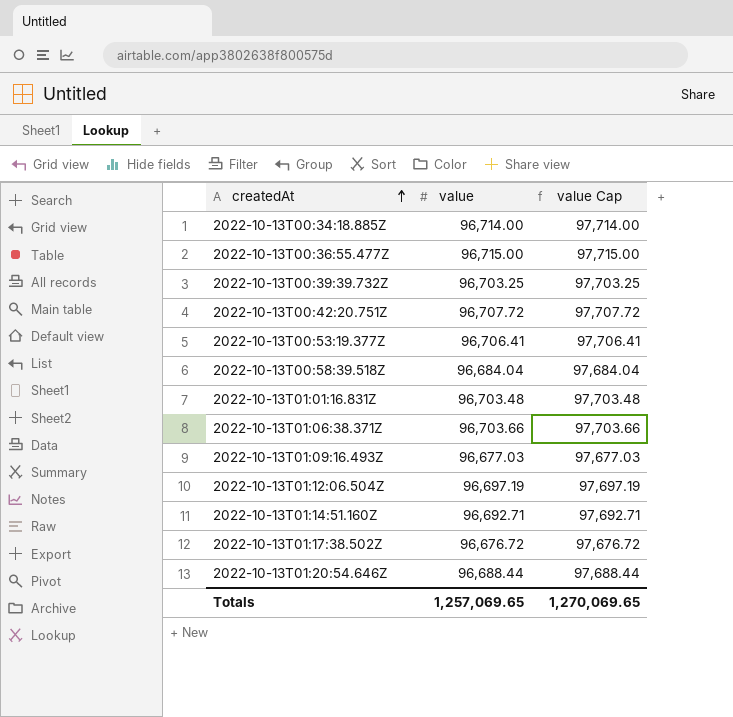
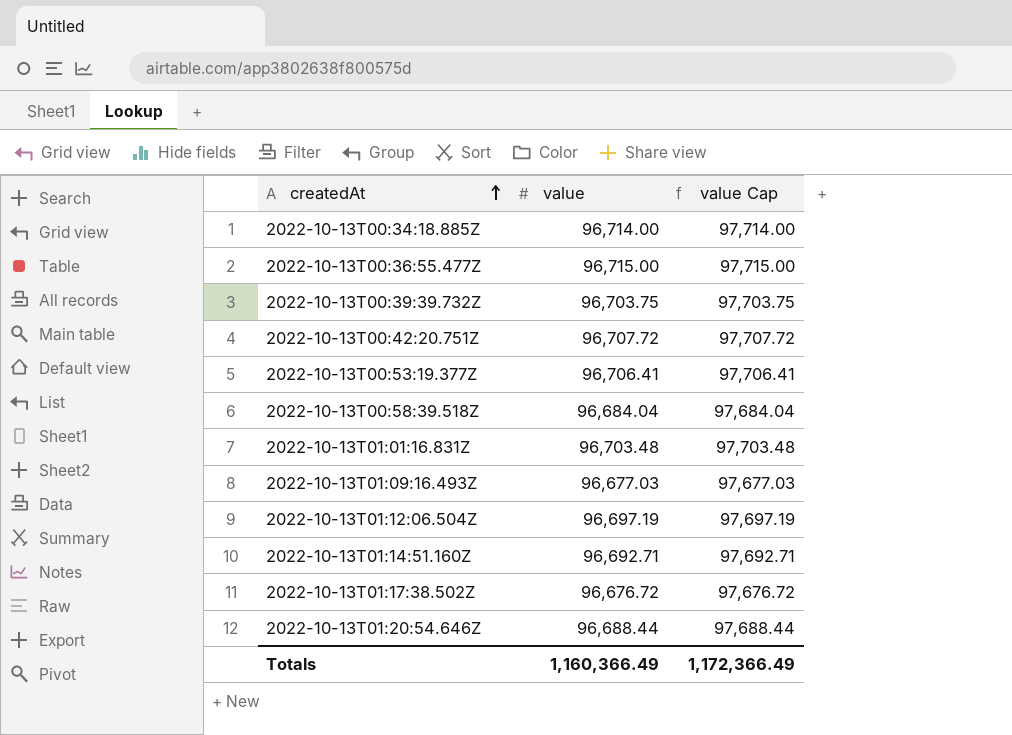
row 2022-10-13T01:06:38.371Z: 96,703.66 | 97,703.66 -> none
2022-10-13T00:39:39.732Z | value: 96,703.25 -> 96,703.75
2022-10-13T00:39:39.732Z | value Cap: 97,703.25 -> 97,703.75
Totals | value: 1,257,069.65 -> 1,160,366.49
Totals | value Cap: 1,270,069.65 -> 1,172,366.49

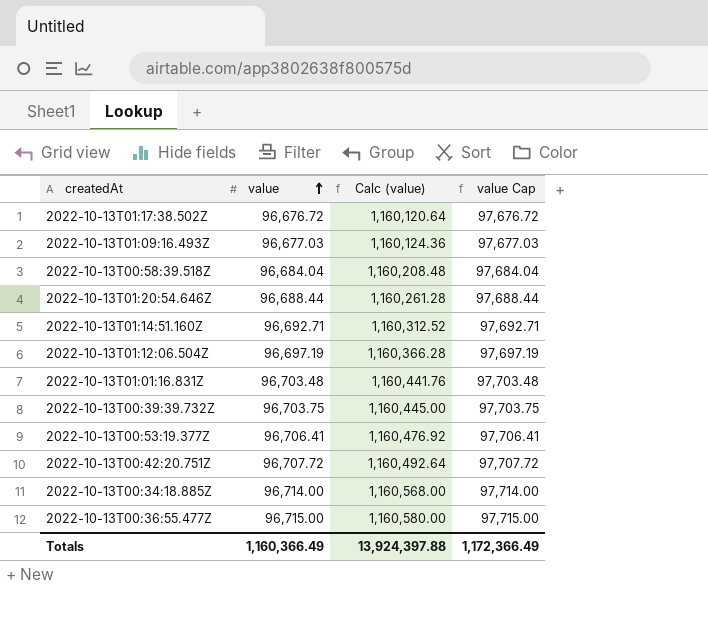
row order: createdAt ascending -> value ascending
column Calc (value) | formula: none -> [value] * 12

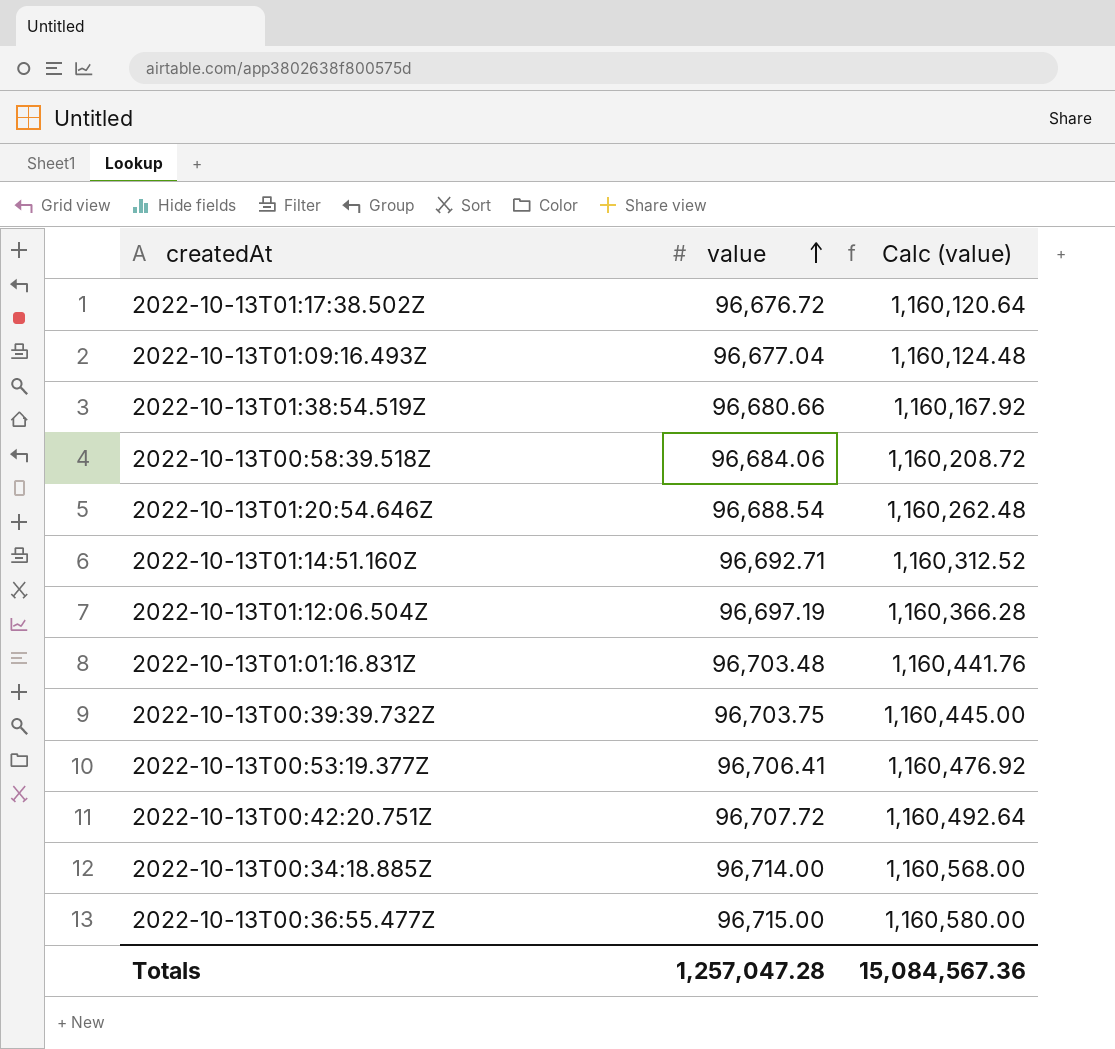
column value Cap | formula: [value] + 1000 -> none
2022-10-13T01:09:16.493Z | value: 96,677.03 -> 96,677.04
2022-10-13T01:09:16.493Z | Calc (value): 1,160,124.36 -> 1,160,124.48
row 2022-10-13T01:38:54.519Z: none -> 96,680.66 | 1,160,167.92
2022-10-13T00:58:39.518Z | value: 96,684.04 -> 96,684.06
2022-10-13T00:58:39.518Z | Calc (value): 1,160,208.48 -> 1,160,208.72
2022-10-13T01:20:54.646Z | value: 96,688.44 -> 96,688.54
2022-10-13T01:20:54.646Z | Calc (value): 1,160,261.28 -> 1,160,262.48
Totals | value: 1,160,366.49 -> 1,257,047.28
Totals | Calc (value): 13,924,397.88 -> 15,084,567.36

